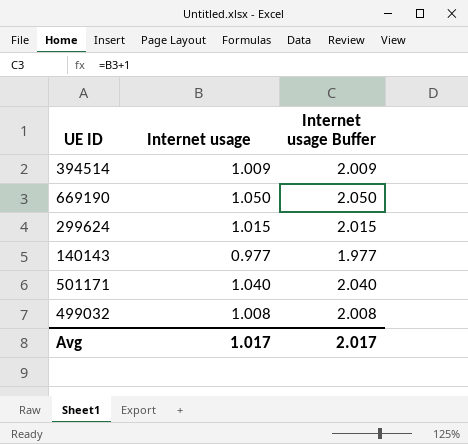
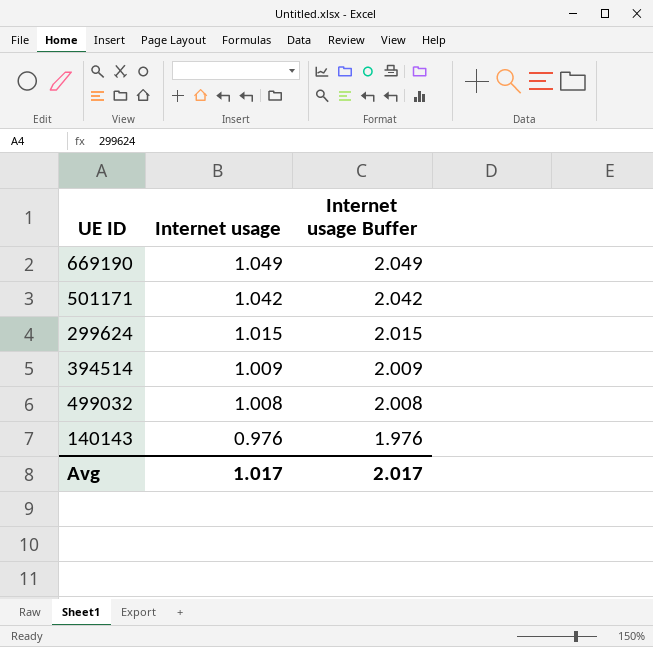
row order: none -> Internet usage descending
669190 | Internet usage: 1.050 -> 1.049
669190 | Internet usage Buffer: 2.050 -> 2.049
501171 | Internet usage: 1.040 -> 1.042
501171 | Internet usage Buffer: 2.040 -> 2.042
140143 | Internet usage: 0.977 -> 0.976
140143 | Internet usage Buffer: 1.977 -> 1.976

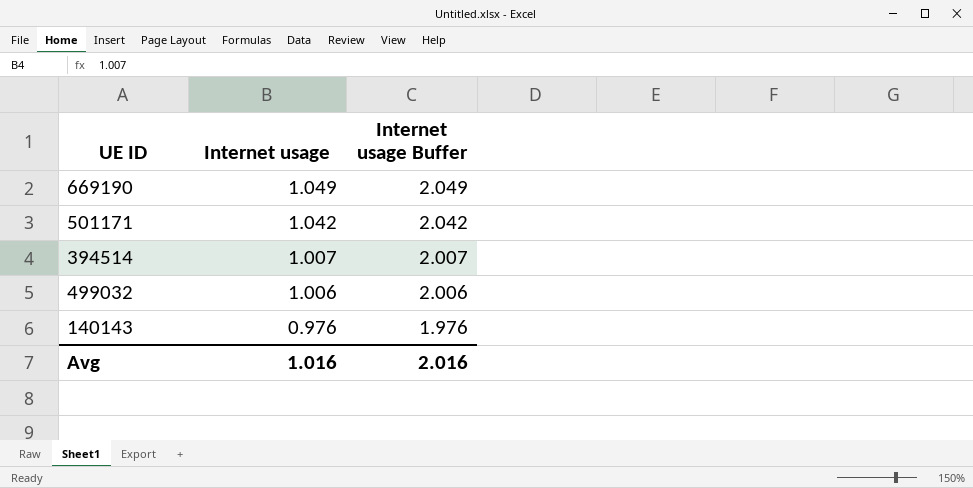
row 299624: 1.015 | 2.015 -> none
394514 | Internet usage: 1.009 -> 1.007
394514 | Internet usage Buffer: 2.009 -> 2.007
499032 | Internet usage: 1.008 -> 1.006
499032 | Internet usage Buffer: 2.008 -> 2.006
Avg | Internet usage: 1.017 -> 1.016
Avg | Internet usage Buffer: 2.017 -> 2.016

